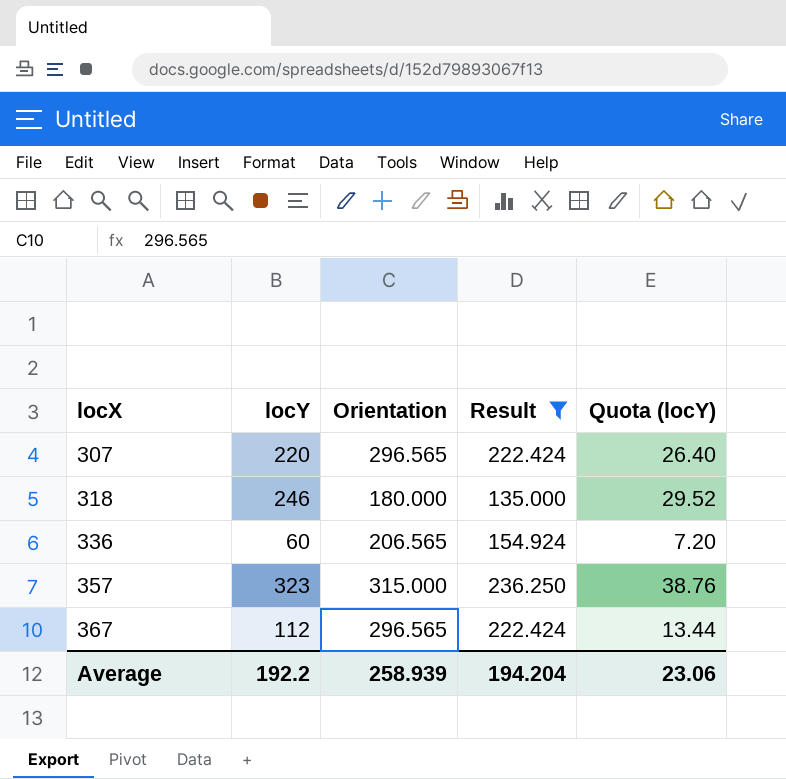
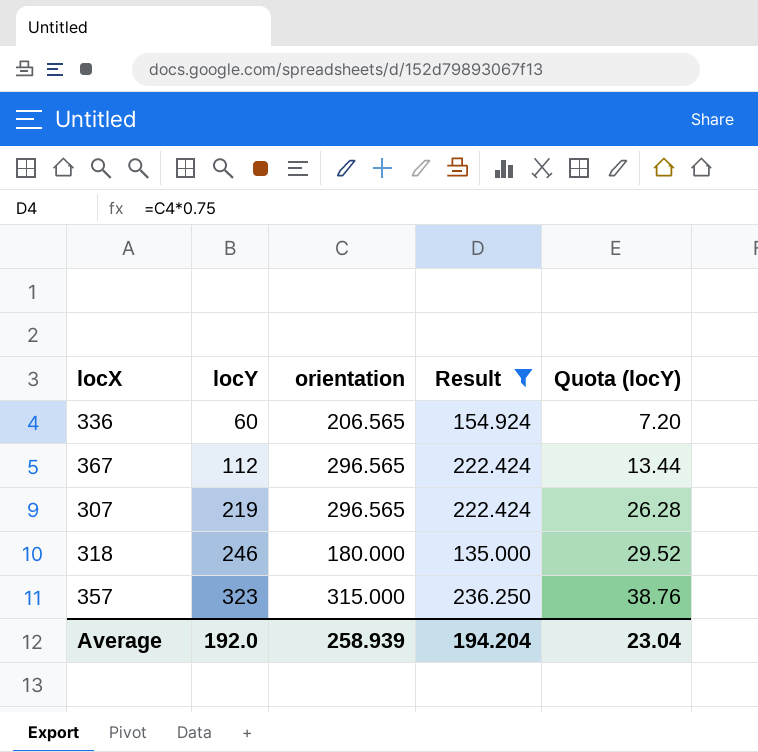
row order: locX ascending -> locY ascending
column name: Orientation -> orientation
307 | locY: 220 -> 219
307 | Quota (locY): 26.40 -> 26.28
Average | locY: 192.2 -> 192.0
Average | Quota (locY): 23.06 -> 23.04

